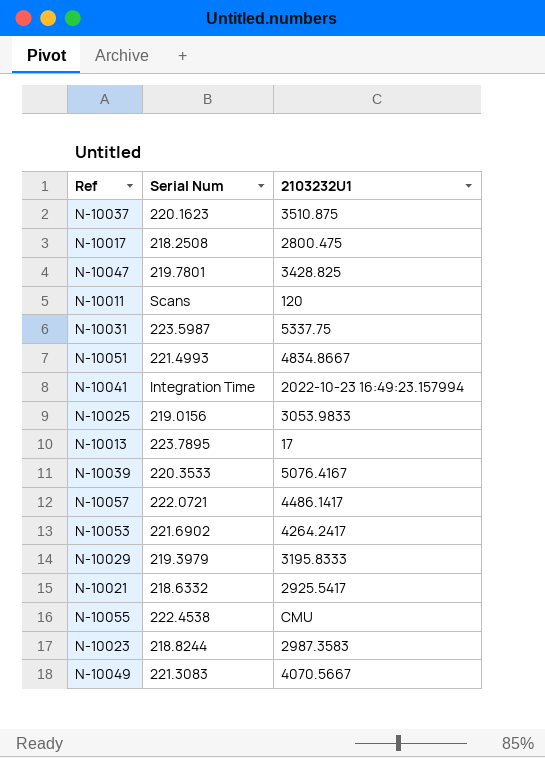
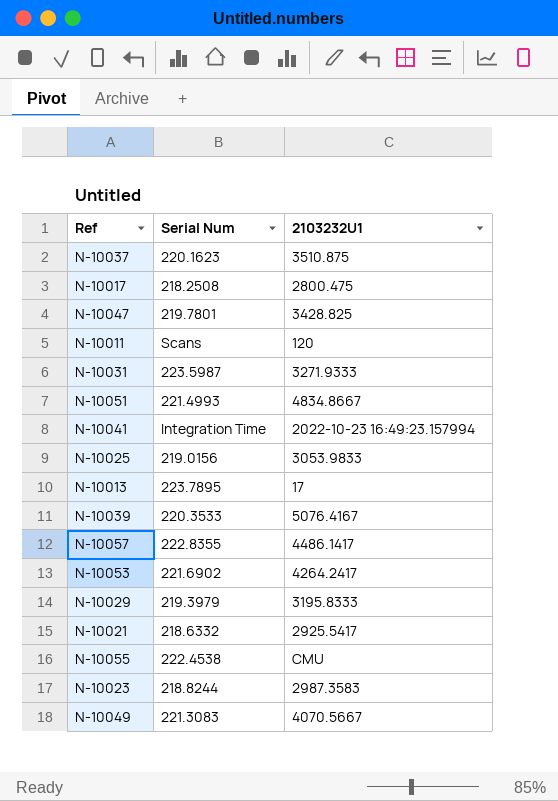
N-10031 | 2103232U1: 5337.75 -> 3271.9333
N-10057 | Serial Num: 222.0721 -> 222.8355

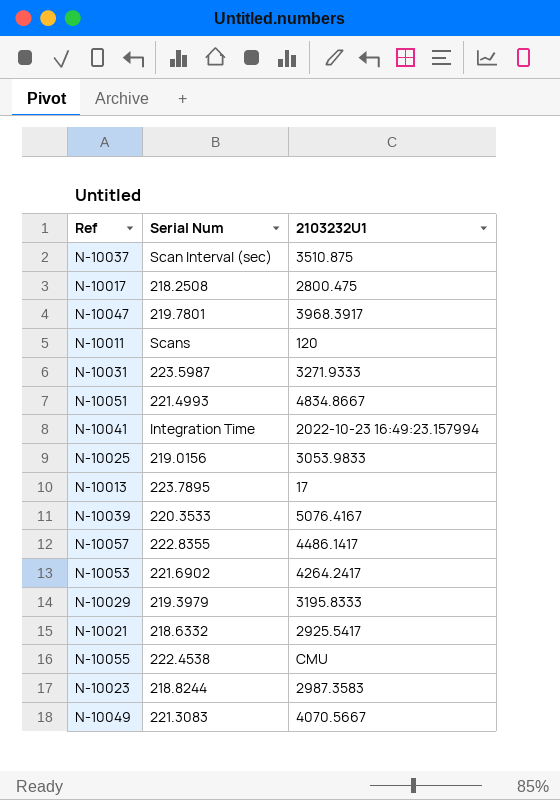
N-10037 | Serial Num: 220.1623 -> Scan Interval (sec)
N-10047 | 2103232U1: 3428.825 -> 3968.3917

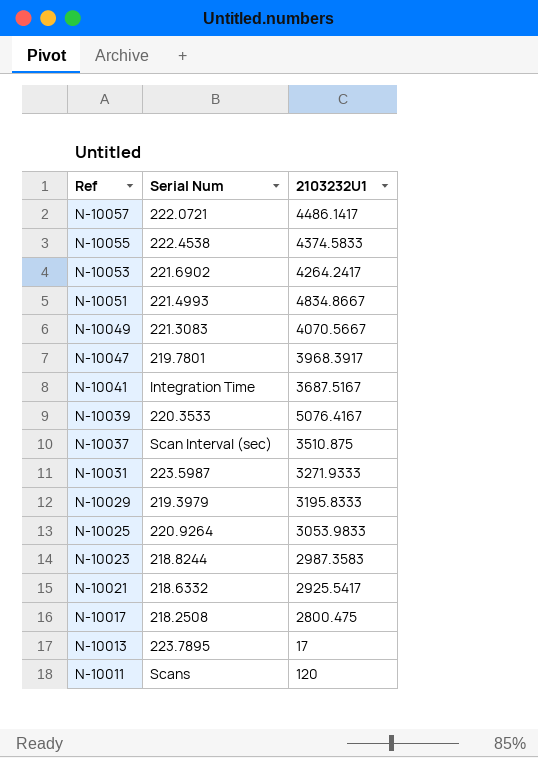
row order: none -> Ref descending
N-10057 | Serial Num: 222.8355 -> 222.0721
N-10055 | 2103232U1: CMU -> 4374.5833
N-10041 | 2103232U1: 2022-10-23 16:49:23.157994 -> 3687.5167
N-10025 | Serial Num: 219.0156 -> 220.9264

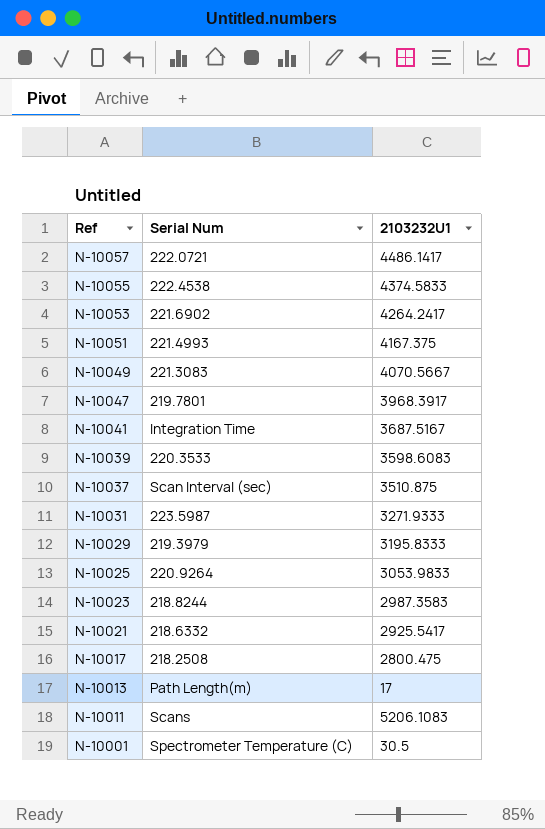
N-10051 | 2103232U1: 4834.8667 -> 4167.375
N-10039 | 2103232U1: 5076.4167 -> 3598.6083
N-10013 | Serial Num: 223.7895 -> Path Length(m)
N-10011 | 2103232U1: 120 -> 5206.1083
row N-10001: none -> Spectrometer Temperature (C) | 30.5

